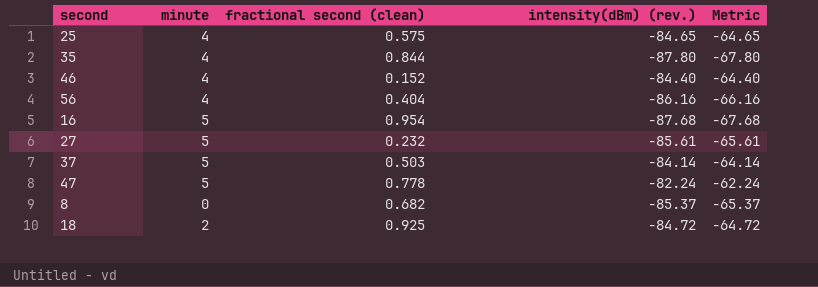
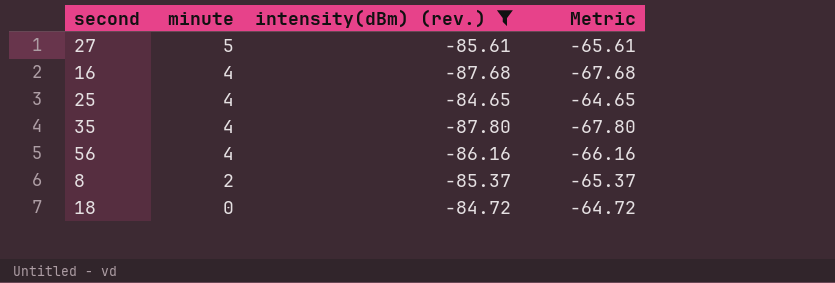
filter: none -> intensity(dBm) (rev.) <= -84.65
row order: none -> minute descending
column fractional second (clean) | position: 3 -> none
16 | minute: 5 -> 4
8 | minute: 0 -> 2
18 | minute: 2 -> 0

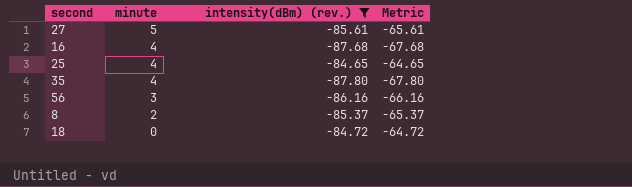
56 | minute: 4 -> 3

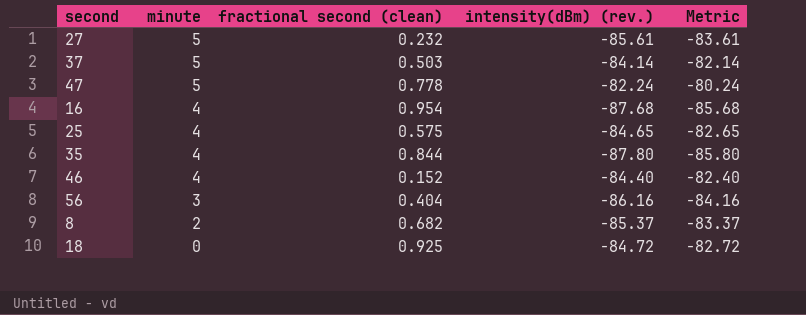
filter: intensity(dBm) (rev.) <= -84.65 -> none
column fractional second (clean) | position: none -> 3
column Metric | formula: [intensity(dBm) (rev.)] + 20 -> [intensity(dBm) (rev.)] + 2

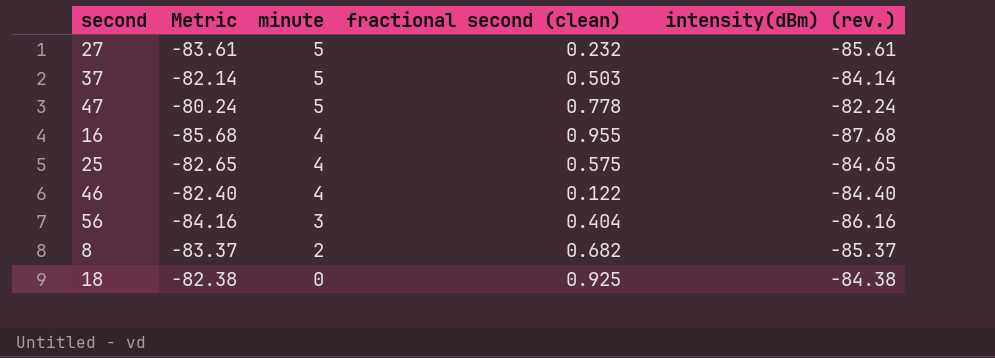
column Metric | position: 5 -> 2
row 35: 4 | 0.844 | -87.80 | -85.80 -> none
16 | fractional second (clean): 0.954 -> 0.955
46 | fractional second (clean): 0.152 -> 0.122
18 | Metric: -82.72 -> -82.38
18 | intensity(dBm) (rev.): -84.72 -> -84.38

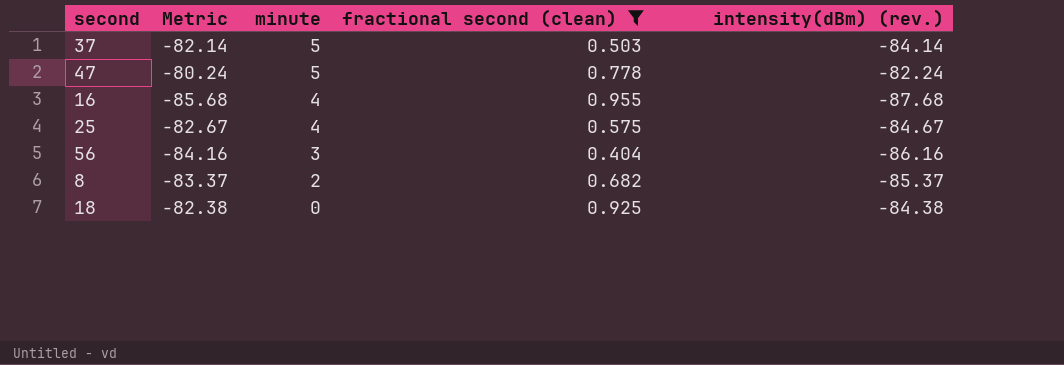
filter: none -> fractional second (clean) >= 0.404
25 | Metric: -82.65 -> -82.67
25 | intensity(dBm) (rev.): -84.65 -> -84.67

